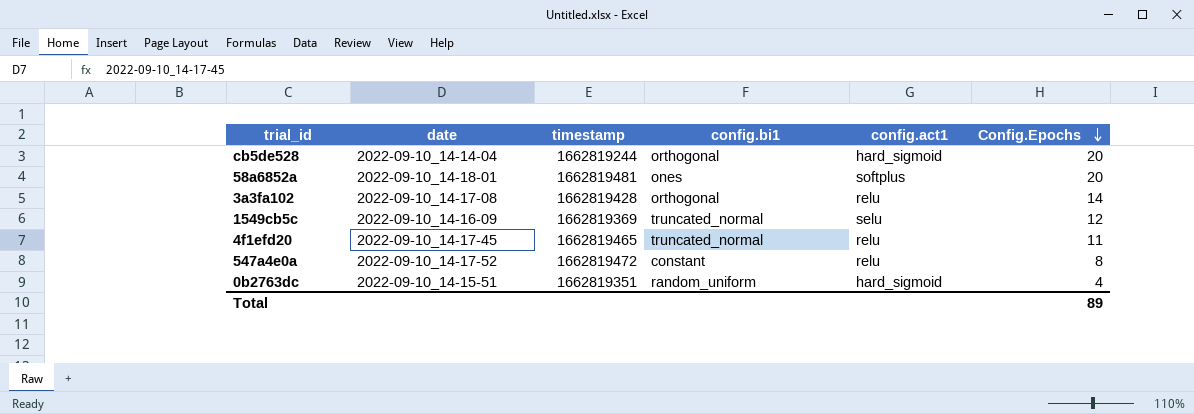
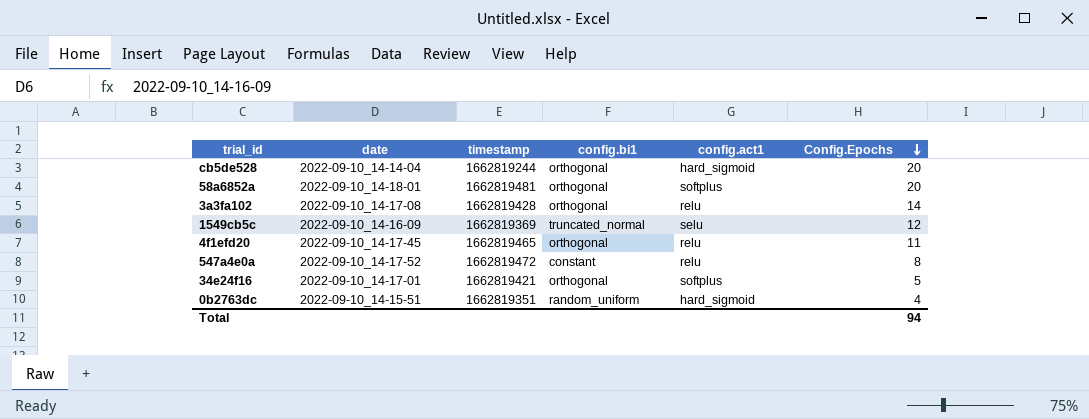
58a6852a | config.bi1: ones -> orthogonal
4f1efd20 | config.bi1: truncated_normal -> orthogonal
row 34e24f16: none -> 2022-09-10_14-17-01 | 1662819421 | orthogonal | softplus | 5
Total | Config.Epochs: 89 -> 94

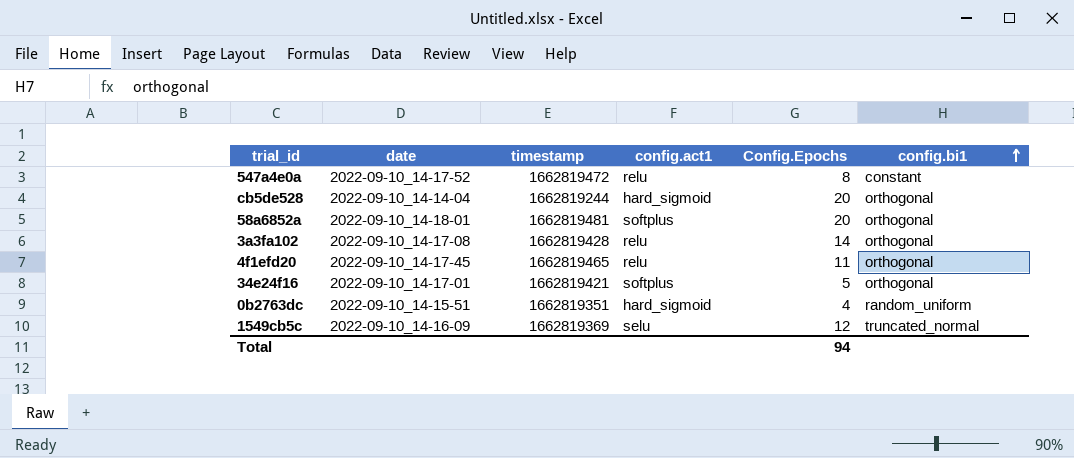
row order: Config.Epochs descending -> config.bi1 ascending
column config.bi1 | position: 4 -> 6

